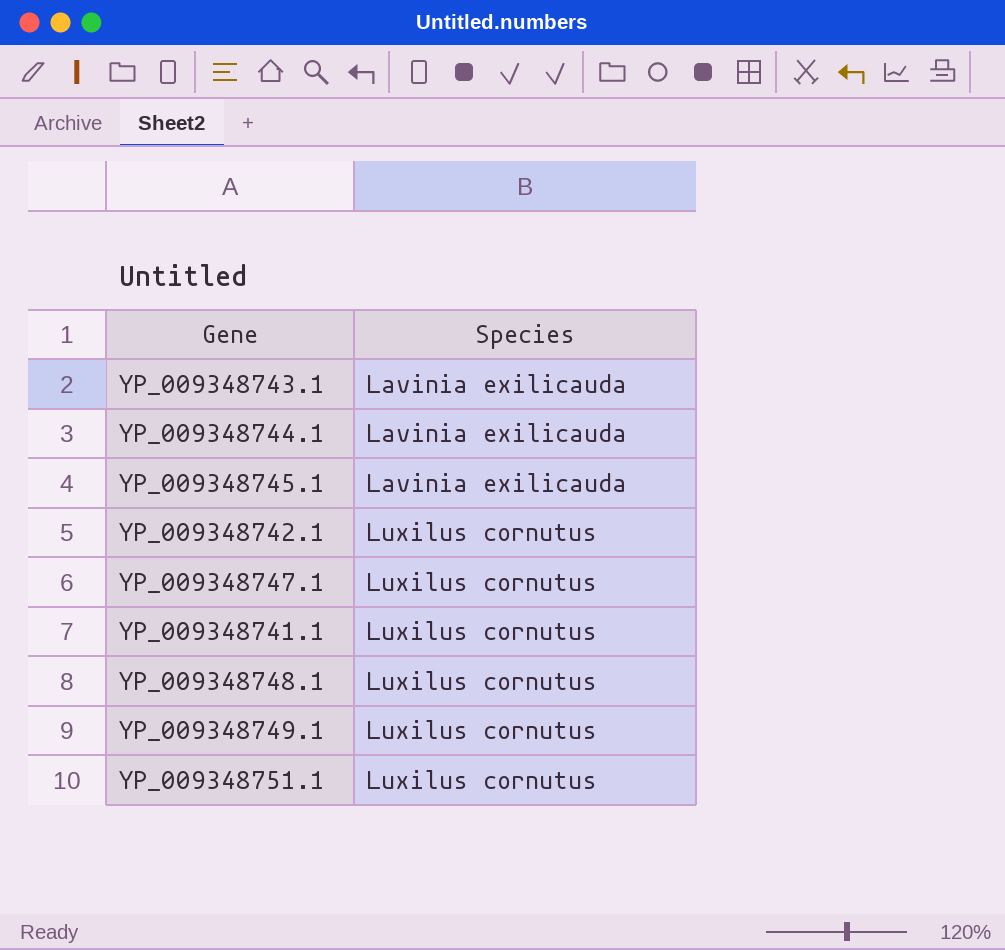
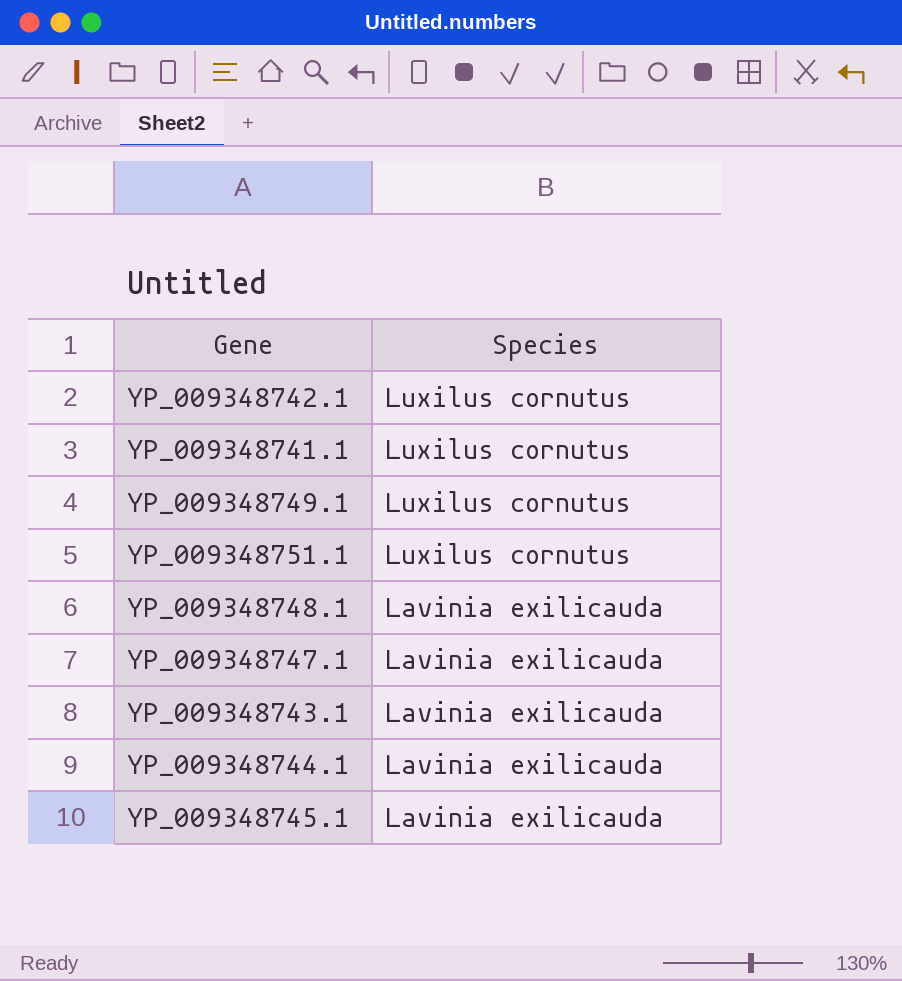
row order: Species ascending -> Species descending
YP_009348748.1 | Species: Luxilus cornutus -> Lavinia exilicauda
YP_009348747.1 | Species: Luxilus cornutus -> Lavinia exilicauda

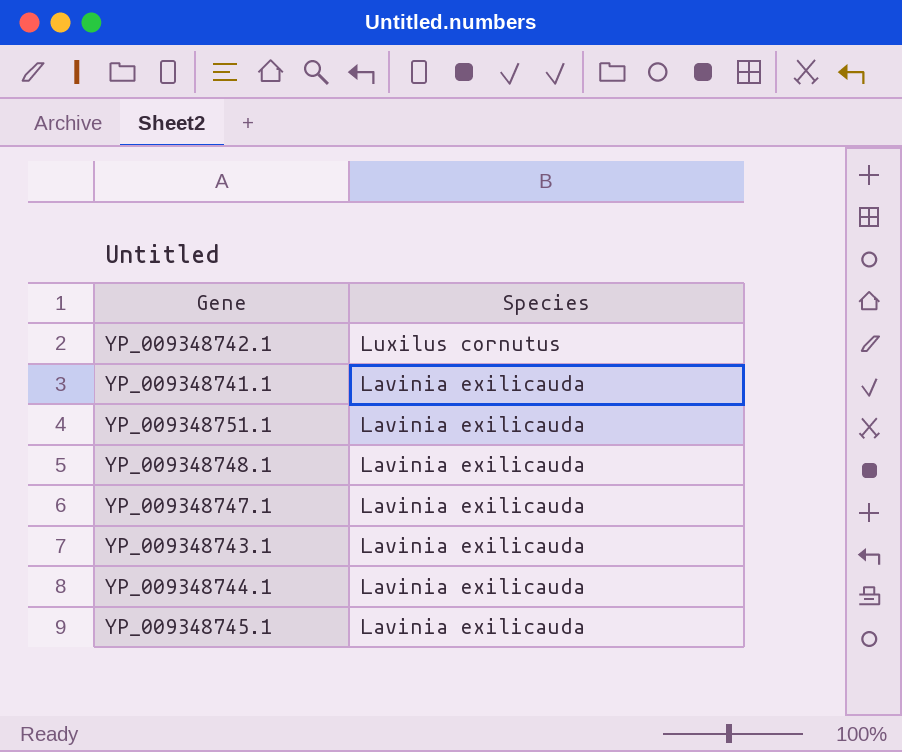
row YP_009348749.1: Luxilus cornutus -> none
YP_009348741.1 | Species: Luxilus cornutus -> Lavinia exilicauda
YP_009348751.1 | Species: Luxilus cornutus -> Lavinia exilicauda

